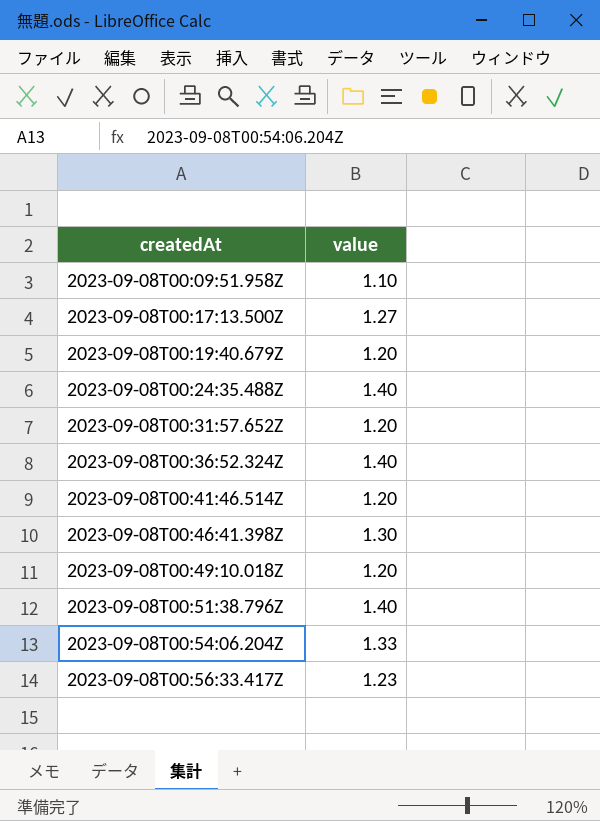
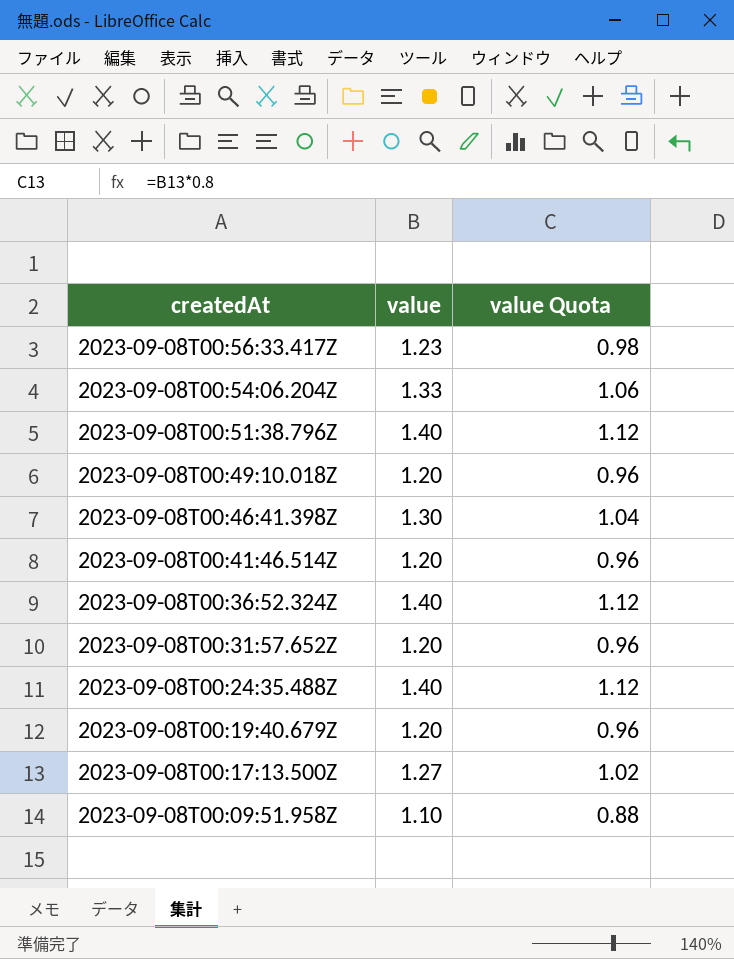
row order: createdAt ascending -> createdAt descending
column value Quota | formula: none -> [value] * 0.8

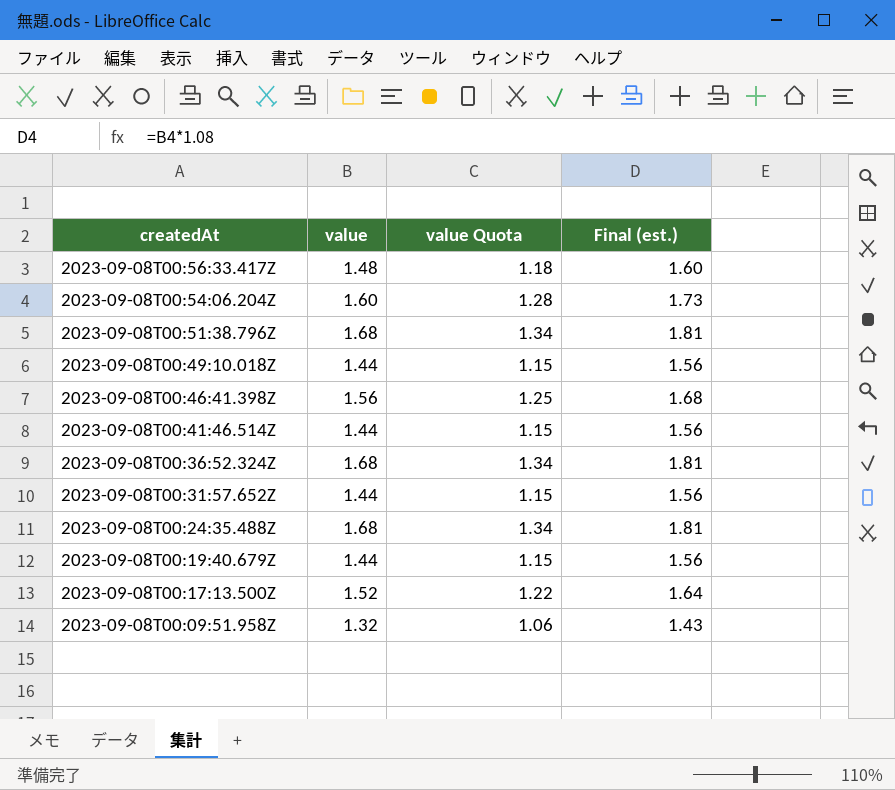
column Final (est.) | formula: none -> [value] * 1.08
2023-09-08T00:56:33.417Z | value: 1.23 -> 1.48
2023-09-08T00:56:33.417Z | value Quota: 0.98 -> 1.18
2023-09-08T00:54:06.204Z | value: 1.33 -> 1.60
2023-09-08T00:54:06.204Z | value Quota: 1.06 -> 1.28
2023-09-08T00:51:38.796Z | value: 1.40 -> 1.68
2023-09-08T00:51:38.796Z | value Quota: 1.12 -> 1.34
2023-09-08T00:49:10.018Z | value: 1.20 -> 1.44
2023-09-08T00:49:10.018Z | value Quota: 0.96 -> 1.15
2023-09-08T00:46:41.398Z | value: 1.30 -> 1.56
2023-09-08T00:46:41.398Z | value Quota: 1.04 -> 1.25
2023-09-08T00:41:46.514Z | value: 1.20 -> 1.44
2023-09-08T00:41:46.514Z | value Quota: 0.96 -> 1.15
2023-09-08T00:36:52.324Z | value: 1.40 -> 1.68
2023-09-08T00:36:52.324Z | value Quota: 1.12 -> 1.34
2023-09-08T00:31:57.652Z | value: 1.20 -> 1.44
2023-09-08T00:31:57.652Z | value Quota: 0.96 -> 1.15
2023-09-08T00:24:35.488Z | value: 1.40 -> 1.68
2023-09-08T00:24:35.488Z | value Quota: 1.12 -> 1.34
2023-09-08T00:19:40.679Z | value: 1.20 -> 1.44
2023-09-08T00:19:40.679Z | value Quota: 0.96 -> 1.15
2023-09-08T00:17:13.500Z | value: 1.27 -> 1.52
2023-09-08T00:17:13.500Z | value Quota: 1.02 -> 1.22
2023-09-08T00:09:51.958Z | value: 1.10 -> 1.32
2023-09-08T00:09:51.958Z | value Quota: 0.88 -> 1.06

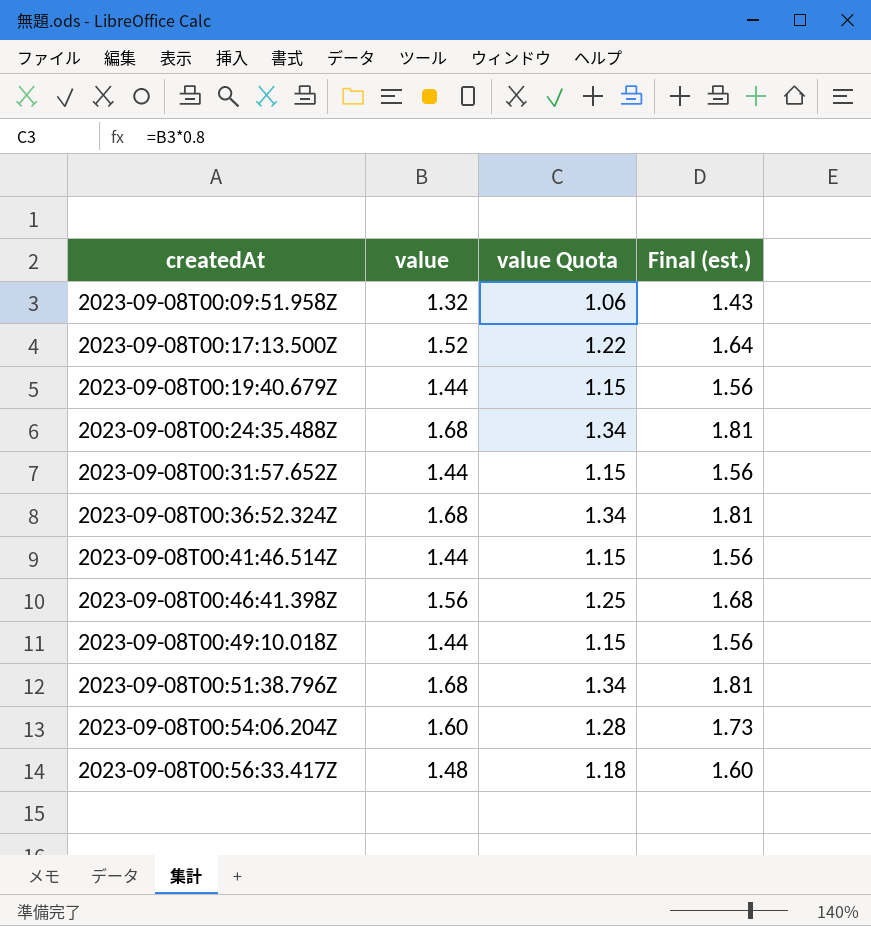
row order: createdAt descending -> createdAt ascending

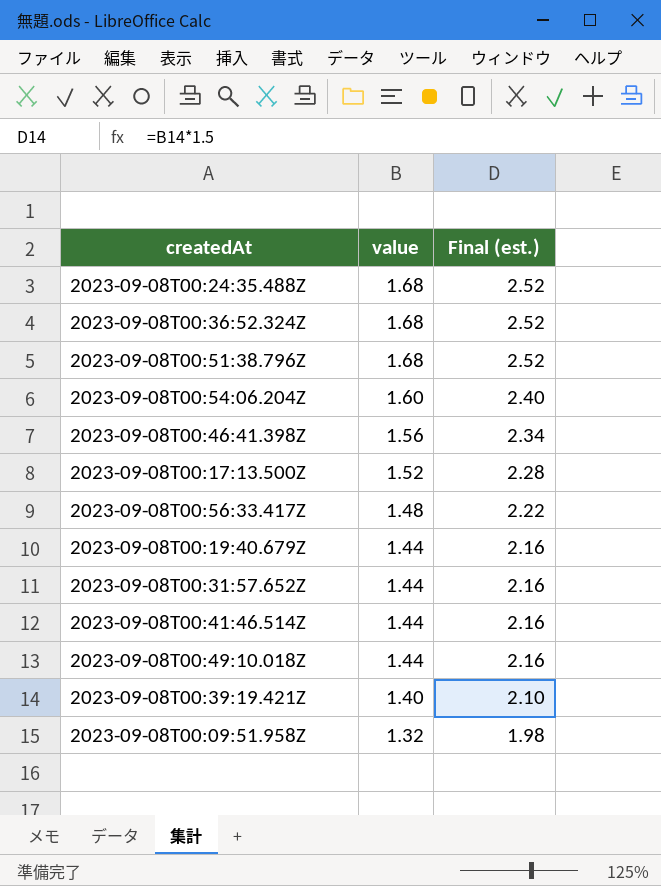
row order: createdAt ascending -> value descending
column value Quota | formula: [value] * 0.8 -> none
column Final (est.) | formula: [value] * 1.08 -> [value] * 1.5
row 2023-09-08T00:39:19.421Z: none -> 1.40 | 2.10

